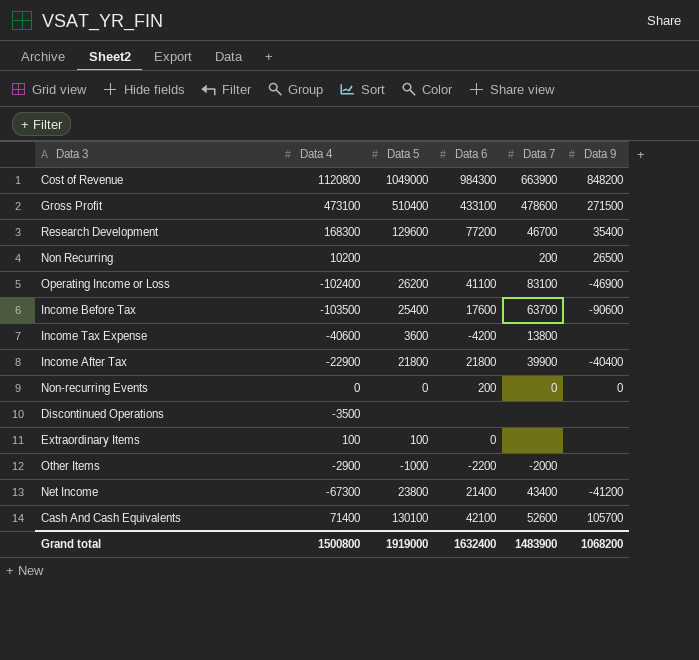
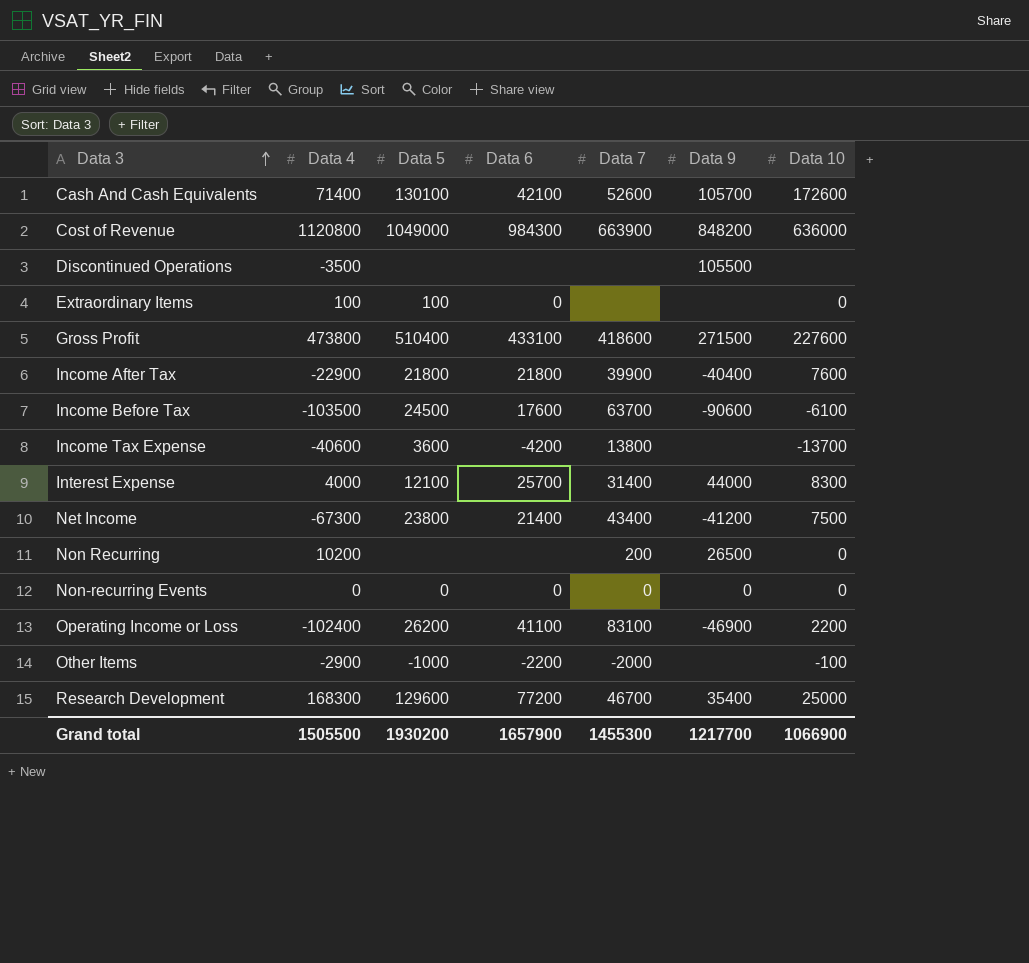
row order: none -> Data 3 ascending
column Data 10 | position: none -> 7
Discontinued Operations | Data 9: none -> 105500
Gross Profit | Data 4: 473100 -> 473800
Gross Profit | Data 7: 478600 -> 418600
Income Before Tax | Data 5: 25400 -> 24500
row Interest Expense: none -> 4000 | 12100 | 25700 | 31400 | 44000 | 8300
Non-recurring Events | Data 6: 200 -> 0
Grand total | Data 4: 1500800 -> 1505500
Grand total | Data 5: 1919000 -> 1930200
Grand total | Data 6: 1632400 -> 1657900
Grand total | Data 7: 1483900 -> 1455300
Grand total | Data 9: 1068200 -> 1217700

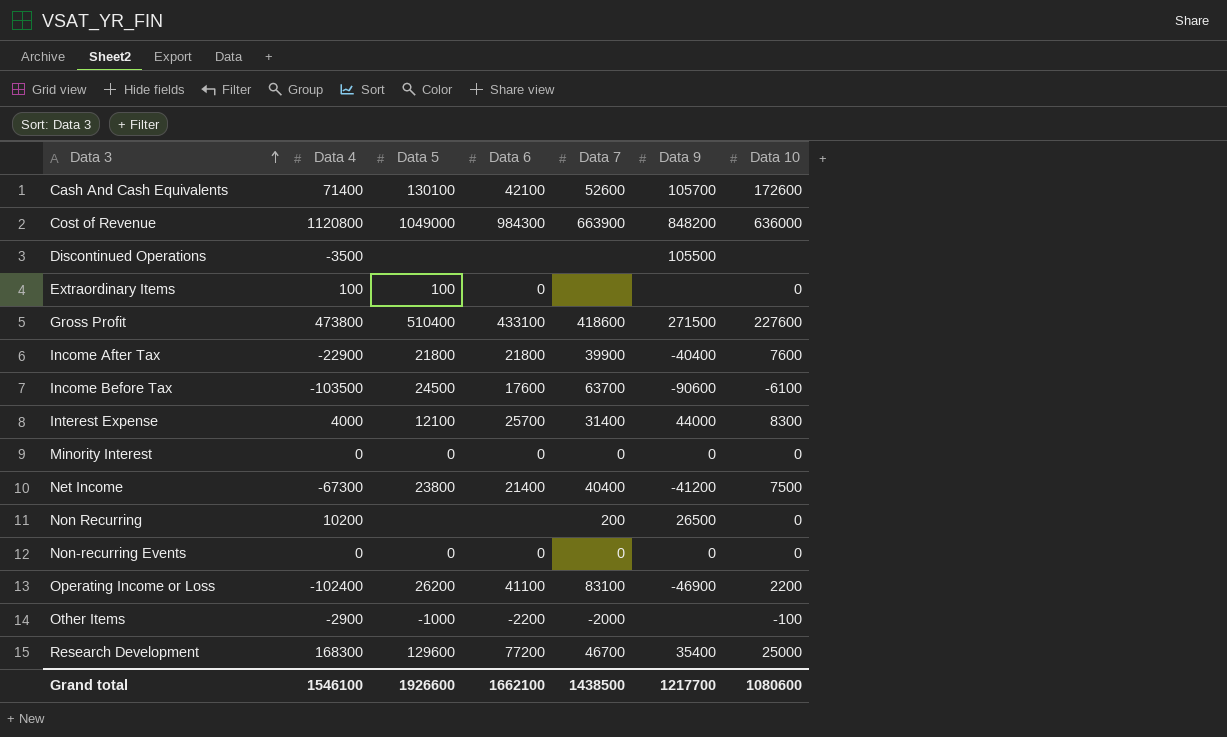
row Income Tax Expense: -40600 | 3600 | -4200 | 13800 | none | -13700 -> none
row Minority Interest: none -> 0 | 0 | 0 | 0 | 0 | 0
Net Income | Data 7: 43400 -> 40400
Grand total | Data 4: 1505500 -> 1546100
Grand total | Data 5: 1930200 -> 1926600
Grand total | Data 6: 1657900 -> 1662100
Grand total | Data 7: 1455300 -> 1438500
Grand total | Data 10: 1066900 -> 1080600

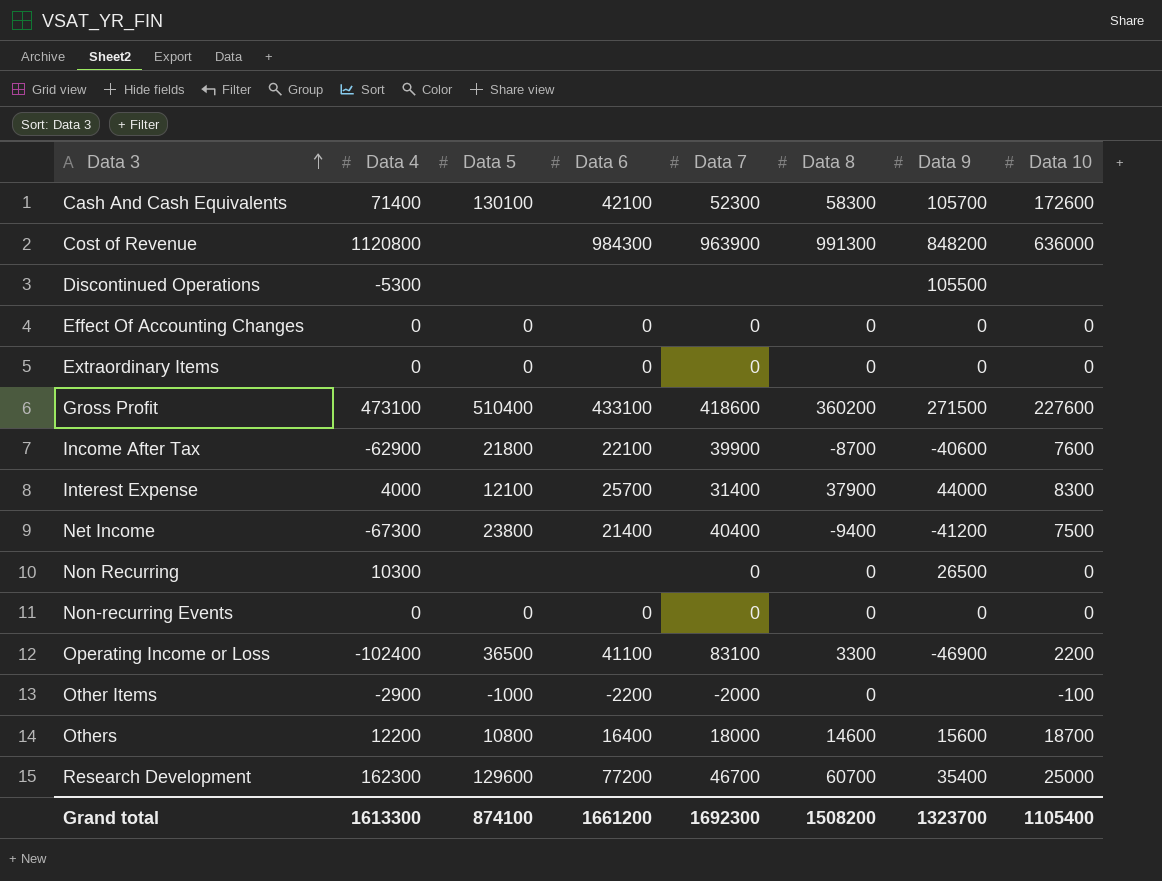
column Data 8 | position: none -> 6
row Income Before Tax: -103500 | 24500 | 17600 | 63700 | -90600 | -6100 -> none
row Minority Interest: 0 | 0 | 0 | 0 | 0 | 0 -> none
Cash And Cash Equivalents | Data 7: 52600 -> 52300
Cost of Revenue | Data 5: 1049000 -> none
Cost of Revenue | Data 7: 663900 -> 963900
Discontinued Operations | Data 4: -3500 -> -5300
row Effect Of Accounting Changes: none -> 0 | 0 | 0 | 0 | 0 | 0 | 0
Extraordinary Items | Data 4: 100 -> 0
Extraordinary Items | Data 5: 100 -> 0
Extraordinary Items | Data 7: none -> 0
Extraordinary Items | Data 9: none -> 0
Gross Profit | Data 4: 473800 -> 473100
Income After Tax | Data 4: -22900 -> -62900
Income After Tax | Data 6: 21800 -> 22100
Income After Tax | Data 9: -40400 -> -40600
Non Recurring | Data 4: 10200 -> 10300
Non Recurring | Data 7: 200 -> 0
Operating Income or Loss | Data 5: 26200 -> 36500
row Others: none -> 12200 | 10800 | 16400 | 18000 | 14600 | 15600 | 18700
Research Development | Data 4: 168300 -> 162300
Grand total | Data 4: 1546100 -> 1613300
Grand total | Data 5: 1926600 -> 874100
Grand total | Data 6: 1662100 -> 1661200
Grand total | Data 7: 1438500 -> 1692300
Grand total | Data 9: 1217700 -> 1323700
Grand total | Data 10: 1080600 -> 1105400

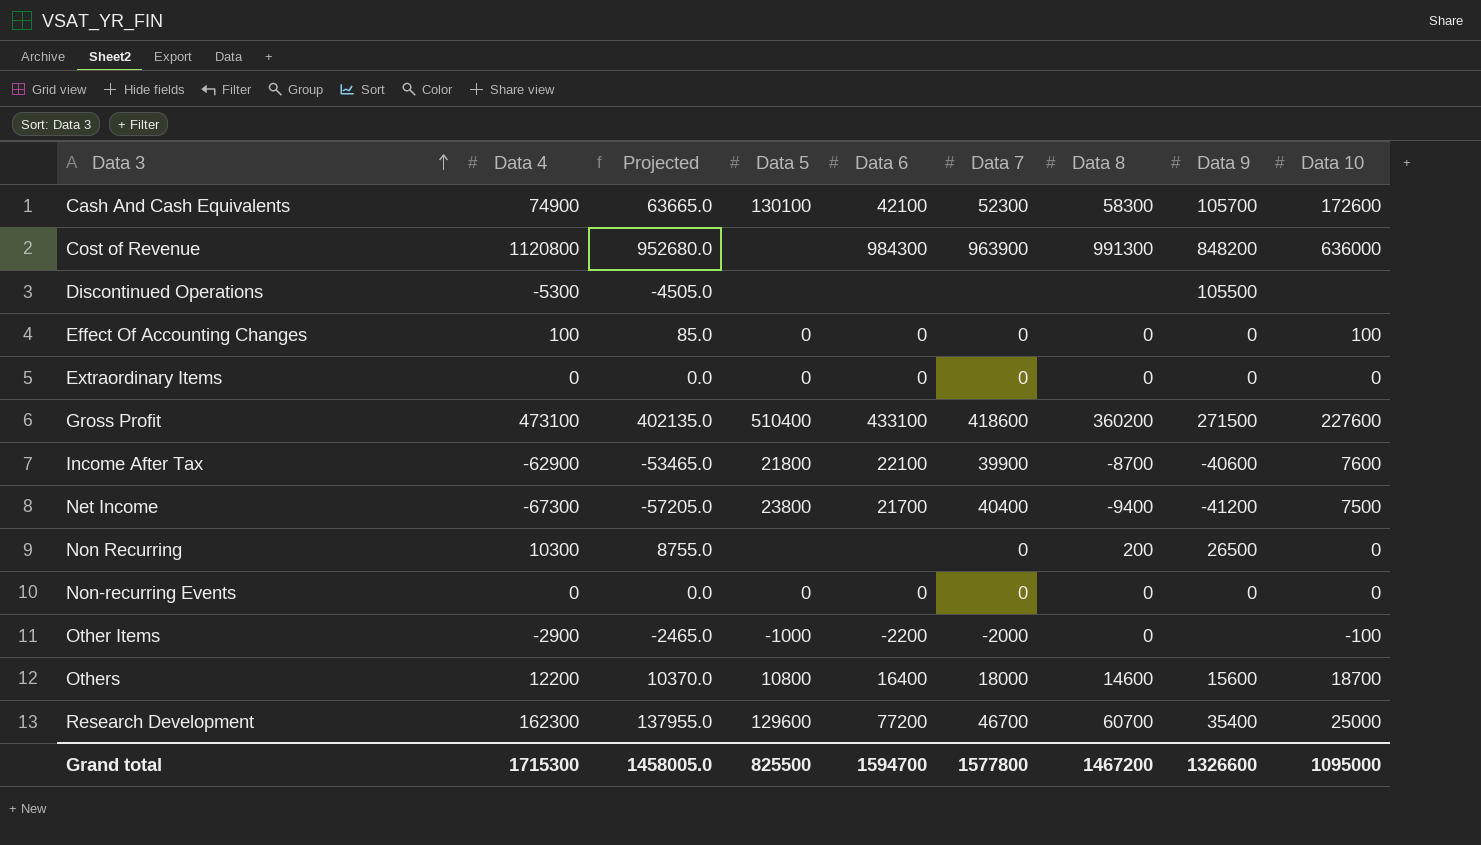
column Projected | formula: none -> [Data 4] * 0.85
row Interest Expense: 4000 | 12100 | 25700 | 31400 | 37900 | 44000 | 8300 -> none
row Operating Income or Loss: -102400 | 36500 | 41100 | 83100 | 3300 | -46900 | 2200 -> none
Cash And Cash Equivalents | Data 4: 71400 -> 74900
Effect Of Accounting Changes | Data 4: 0 -> 100
Effect Of Accounting Changes | Data 10: 0 -> 100
Net Income | Data 6: 21400 -> 21700
Non Recurring | Data 8: 0 -> 200
Grand total | Data 4: 1613300 -> 1715300
Grand total | Data 5: 874100 -> 825500
Grand total | Data 6: 1661200 -> 1594700
Grand total | Data 7: 1692300 -> 1577800
Grand total | Data 8: 1508200 -> 1467200
Grand total | Data 9: 1323700 -> 1326600
Grand total | Data 10: 1105400 -> 1095000

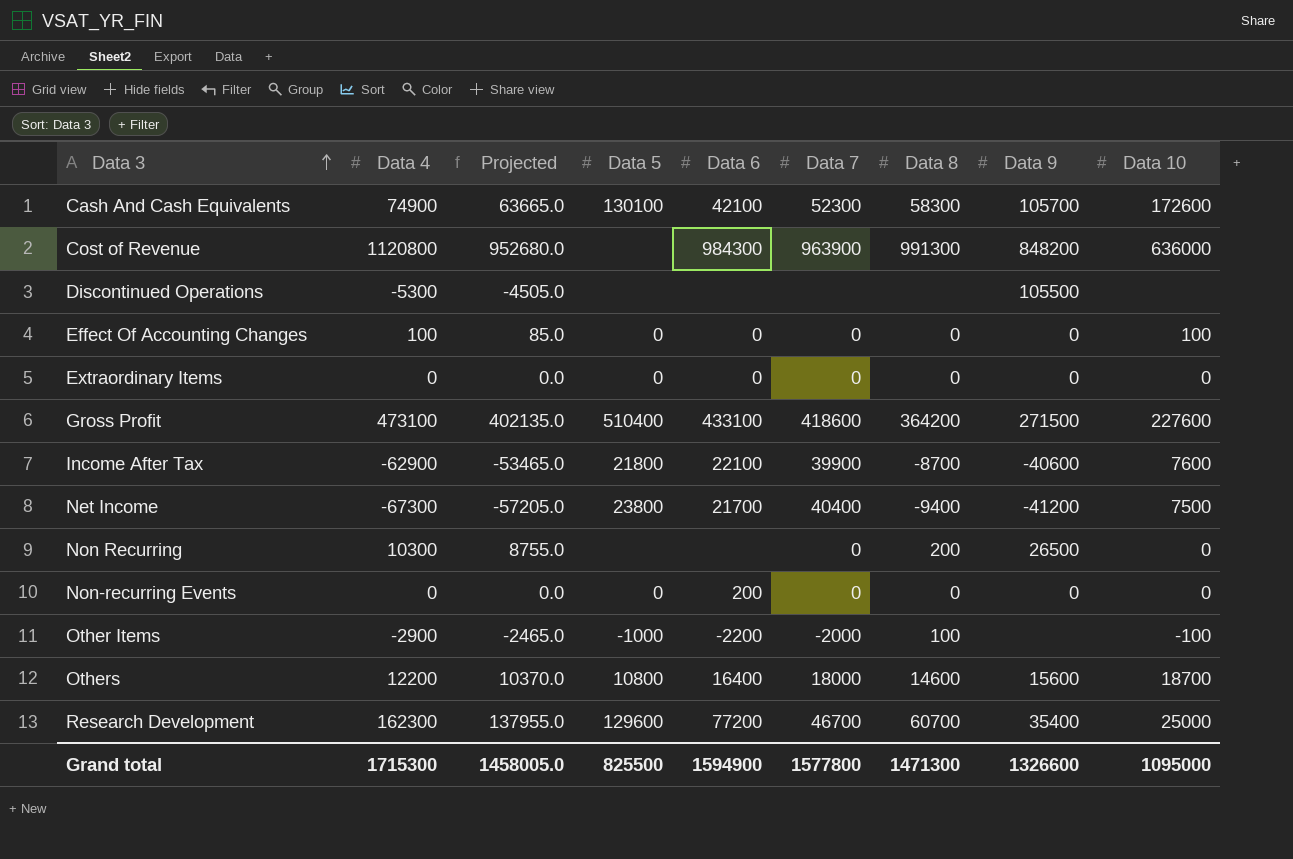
Gross Profit | Data 8: 360200 -> 364200
Non-recurring Events | Data 6: 0 -> 200
Other Items | Data 8: 0 -> 100
Grand total | Data 6: 1594700 -> 1594900
Grand total | Data 8: 1467200 -> 1471300

